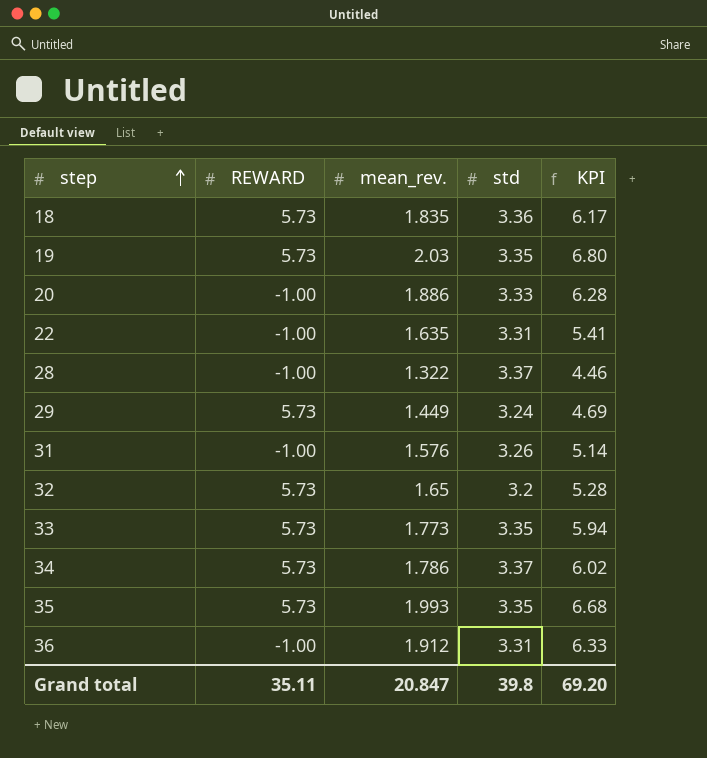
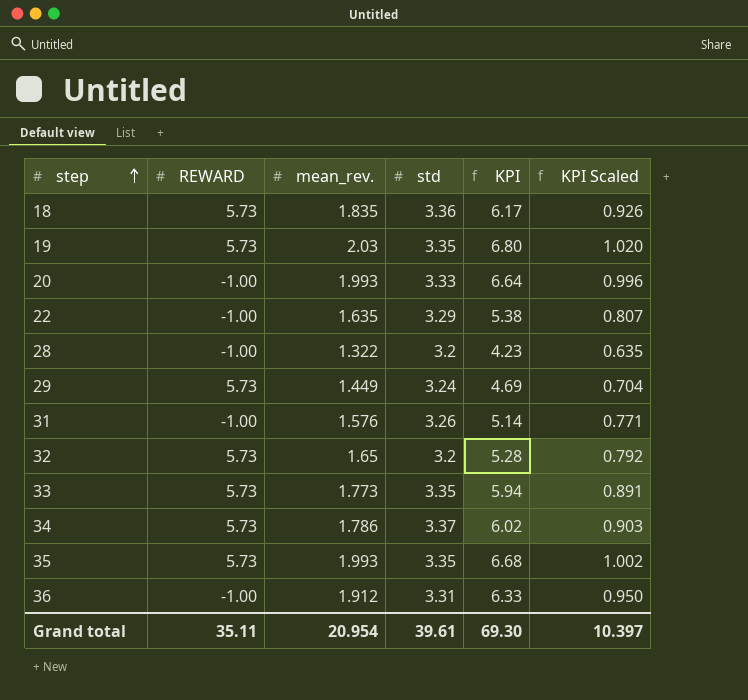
column KPI Scaled | formula: none -> [KPI] * 0.15
20 | mean_rev.: 1.886 -> 1.993
20 | KPI: 6.28 -> 6.64
22 | std: 3.31 -> 3.29
22 | KPI: 5.41 -> 5.38
28 | std: 3.37 -> 3.2
28 | KPI: 4.46 -> 4.23
Grand total | mean_rev.: 20.847 -> 20.954
Grand total | std: 39.8 -> 39.61
Grand total | KPI: 69.20 -> 69.30

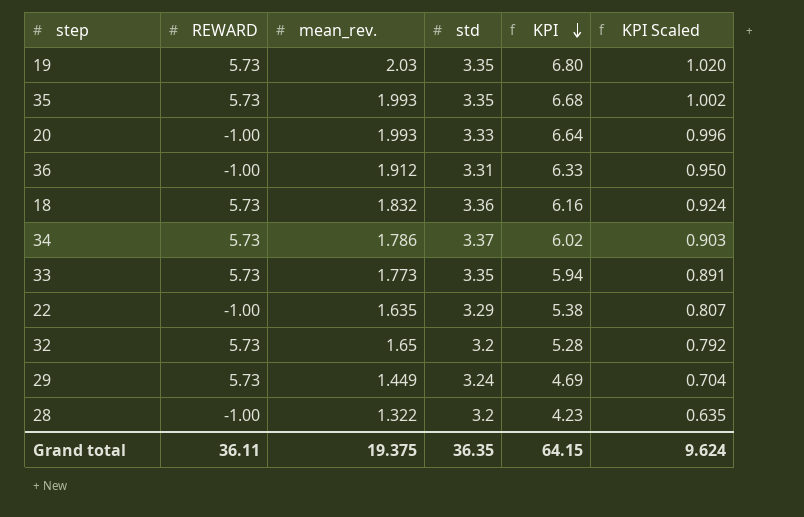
row order: step ascending -> KPI descending
row 31: -1.00 | 1.576 | 3.26 | 5.14 | 0.771 -> none
18 | mean_rev.: 1.835 -> 1.832
18 | KPI: 6.17 -> 6.16
18 | KPI Scaled: 0.926 -> 0.924
Grand total | REWARD: 35.11 -> 36.11
Grand total | mean_rev.: 20.954 -> 19.375
Grand total | std: 39.61 -> 36.35
Grand total | KPI: 69.30 -> 64.15
Grand total | KPI Scaled: 10.397 -> 9.624

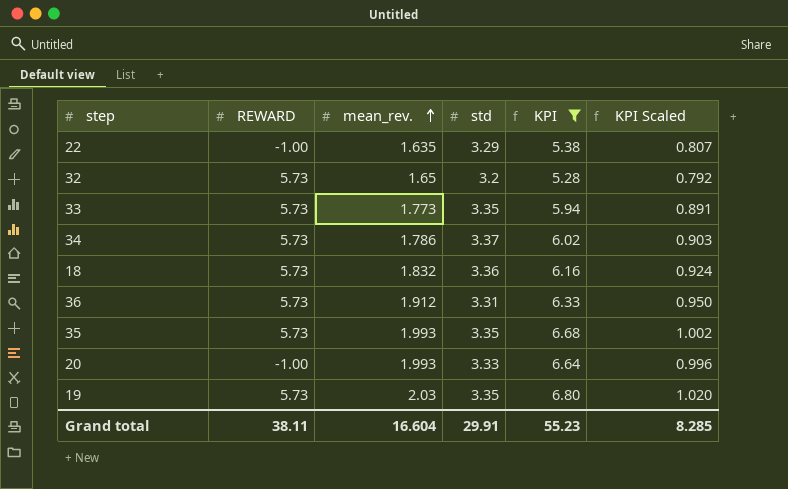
filter: none -> KPI >= 5.28
row order: KPI descending -> mean_rev. ascending
36 | REWARD: -1.00 -> 5.73
Grand total | REWARD: 36.11 -> 38.11
Grand total | mean_rev.: 19.375 -> 16.604
Grand total | std: 36.35 -> 29.91
Grand total | KPI: 64.15 -> 55.23
Grand total | KPI Scaled: 9.624 -> 8.285

